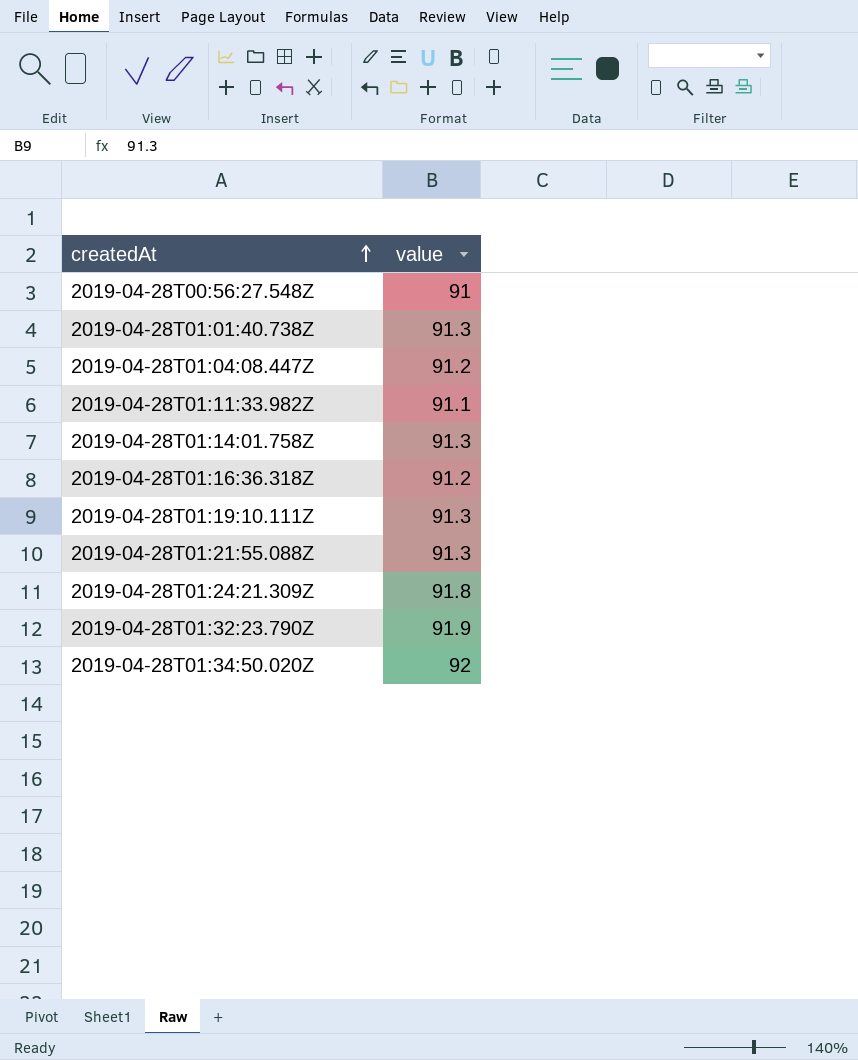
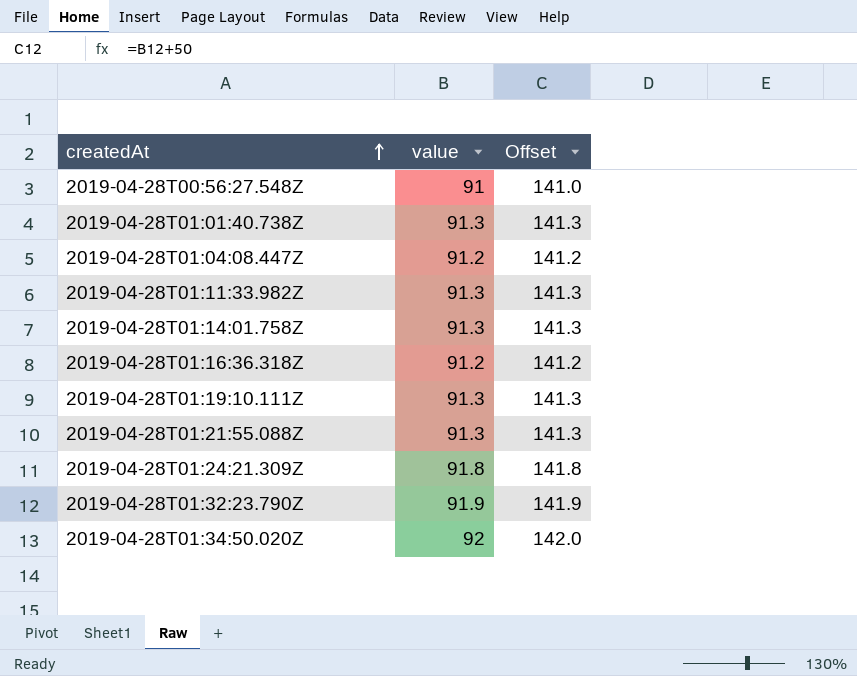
column Offset | formula: none -> [value] + 50
2019-04-28T01:11:33.982Z | value: 91.1 -> 91.3

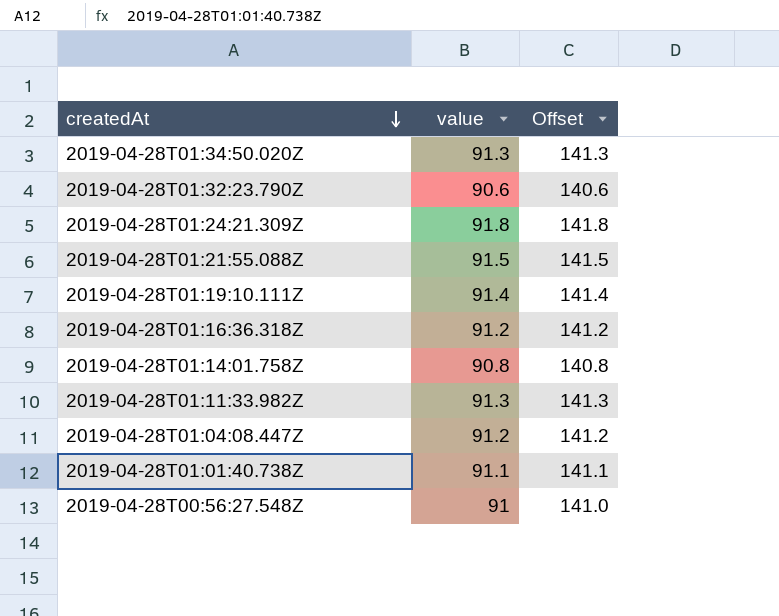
row order: createdAt ascending -> createdAt descending
2019-04-28T01:34:50.020Z | value: 92 -> 91.3
2019-04-28T01:34:50.020Z | Offset: 142.0 -> 141.3
2019-04-28T01:32:23.790Z | value: 91.9 -> 90.6
2019-04-28T01:32:23.790Z | Offset: 141.9 -> 140.6
2019-04-28T01:21:55.088Z | value: 91.3 -> 91.5
2019-04-28T01:21:55.088Z | Offset: 141.3 -> 141.5
2019-04-28T01:19:10.111Z | value: 91.3 -> 91.4
2019-04-28T01:19:10.111Z | Offset: 141.3 -> 141.4
2019-04-28T01:14:01.758Z | value: 91.3 -> 90.8
2019-04-28T01:14:01.758Z | Offset: 141.3 -> 140.8
2019-04-28T01:01:40.738Z | value: 91.3 -> 91.1
2019-04-28T01:01:40.738Z | Offset: 141.3 -> 141.1

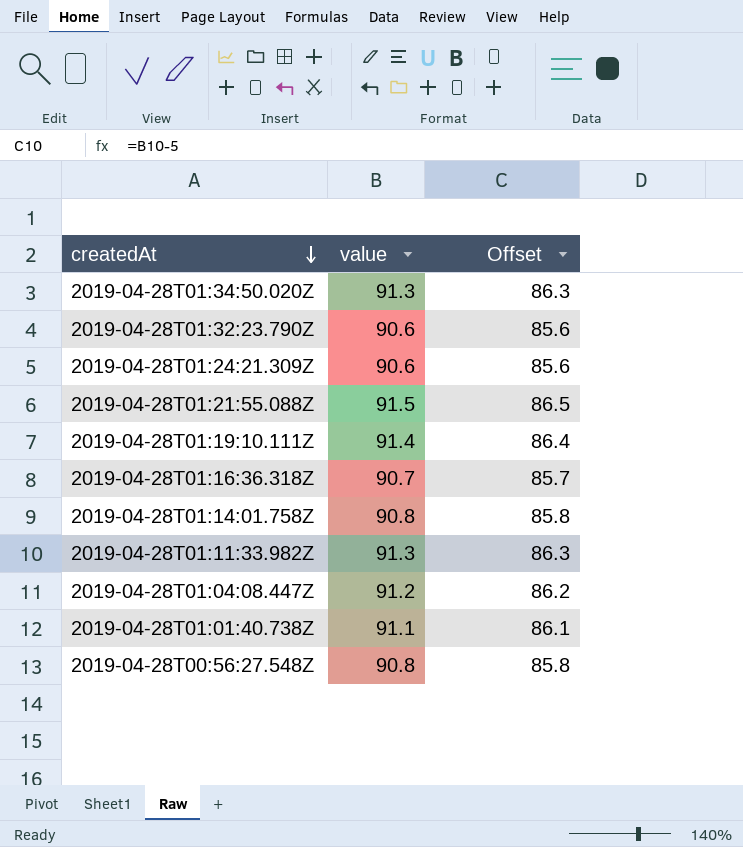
column Offset | formula: [value] + 50 -> [value] - 5
2019-04-28T01:24:21.309Z | value: 91.8 -> 90.6
2019-04-28T01:16:36.318Z | value: 91.2 -> 90.7
2019-04-28T00:56:27.548Z | value: 91 -> 90.8

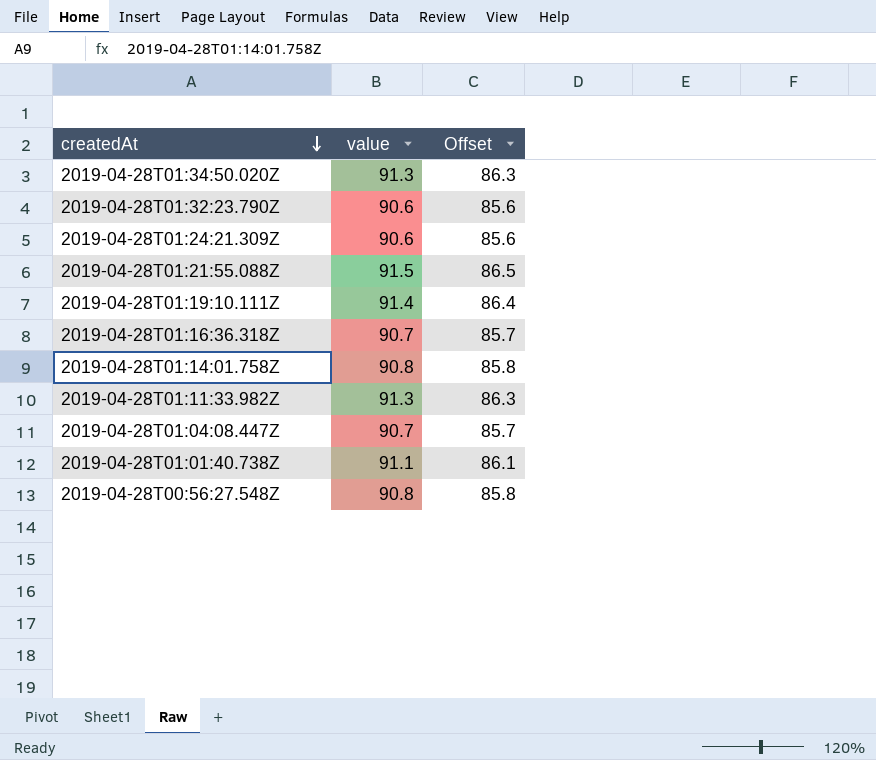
2019-04-28T01:04:08.447Z | value: 91.2 -> 90.7
2019-04-28T01:04:08.447Z | Offset: 86.2 -> 85.7

